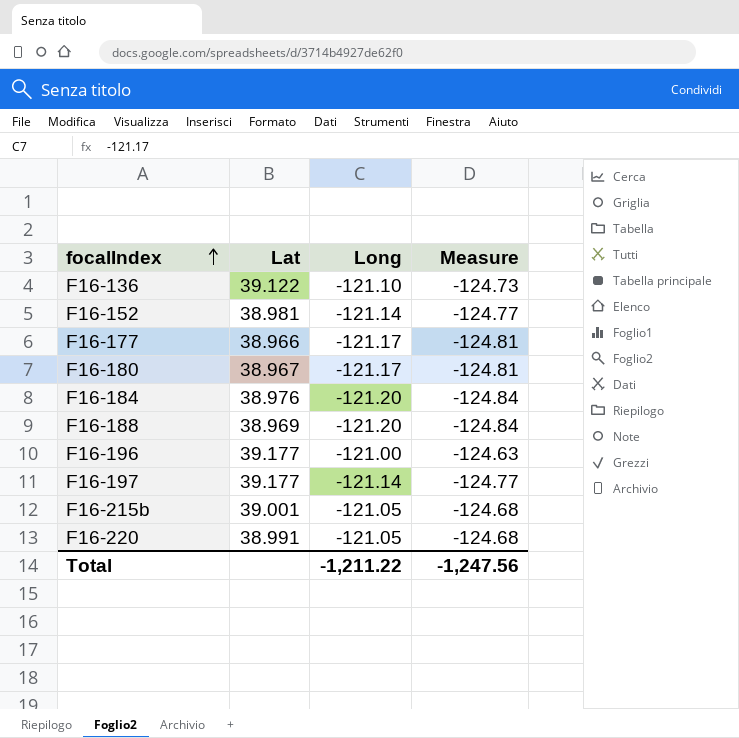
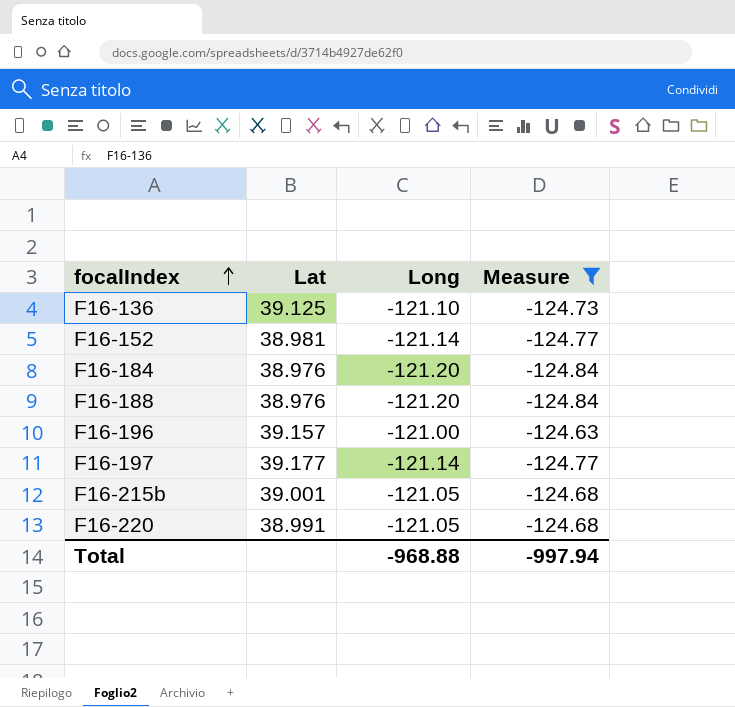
filter: none -> Measure != -124.81
F16-136 | Lat: 39.122 -> 39.125
F16-188 | Lat: 38.969 -> 38.976
F16-196 | Lat: 39.177 -> 39.157
Total | Long: -1,211.22 -> -968.88
Total | Measure: -1,247.56 -> -997.94

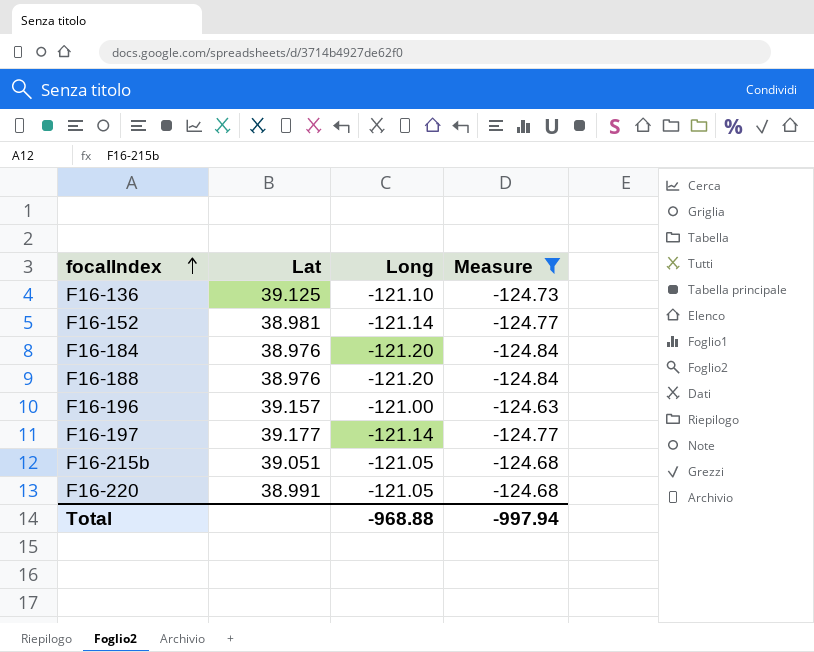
F16-215b | Lat: 39.001 -> 39.051

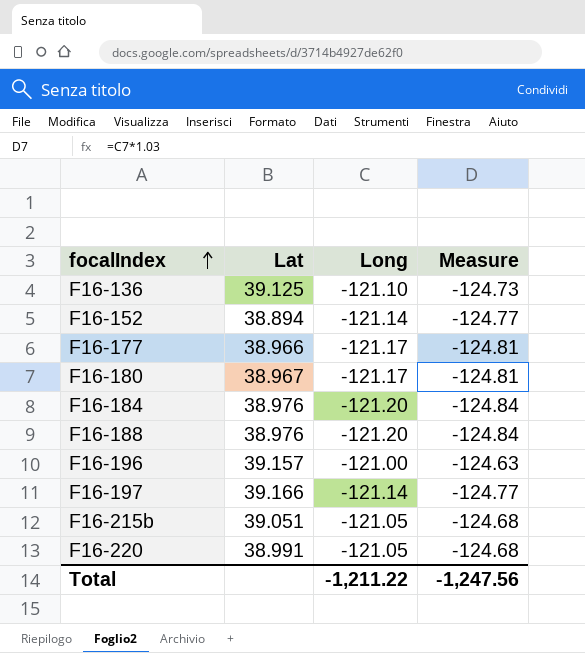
filter: Measure != -124.81 -> none
F16-152 | Lat: 38.981 -> 38.894
F16-197 | Lat: 39.177 -> 39.166
Total | Long: -968.88 -> -1,211.22
Total | Measure: -997.94 -> -1,247.56

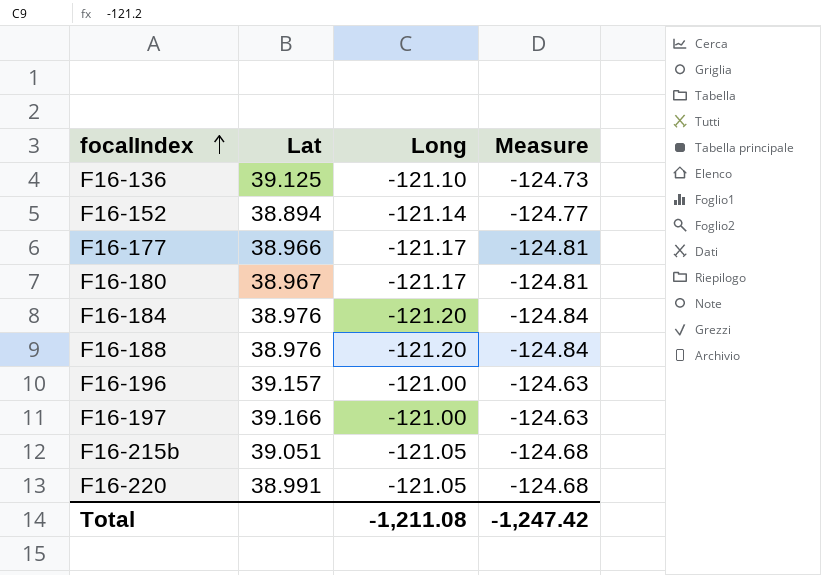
F16-197 | Long: -121.14 -> -121.00
F16-197 | Measure: -124.77 -> -124.63
Total | Long: -1,211.22 -> -1,211.08
Total | Measure: -1,247.56 -> -1,247.42

